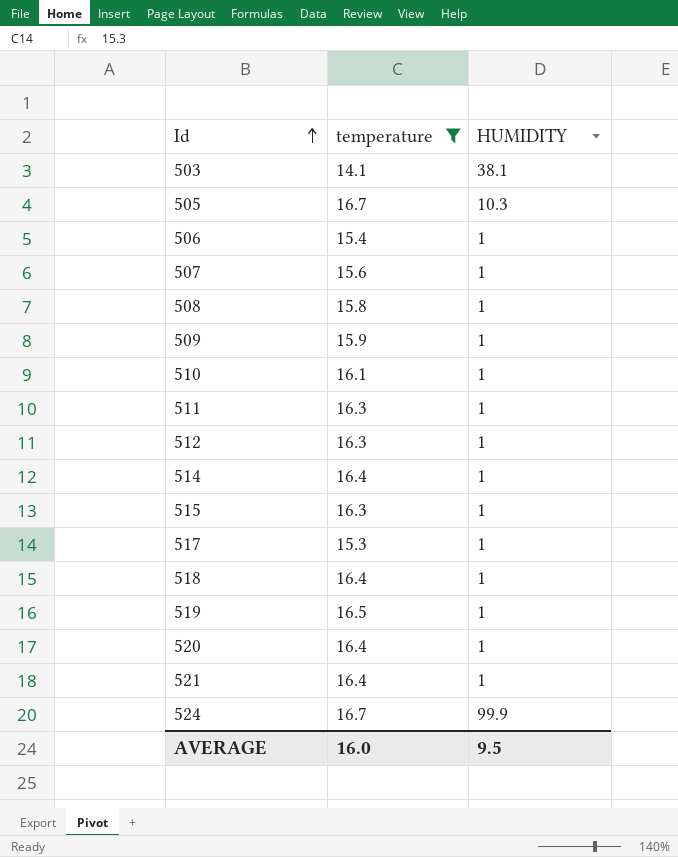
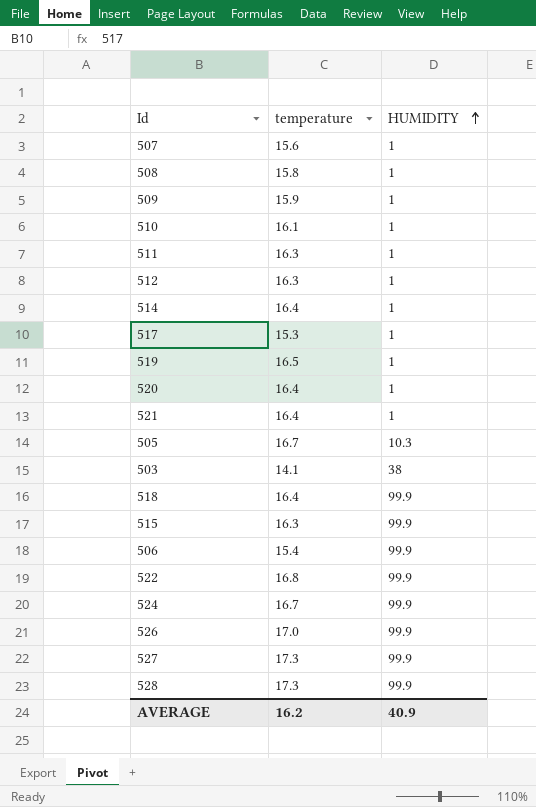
filter: temperature <= 16.7 -> none
row order: Id ascending -> HUMIDITY ascending
503 | HUMIDITY: 38.1 -> 38
518 | HUMIDITY: 1 -> 99.9
515 | HUMIDITY: 1 -> 99.9
506 | HUMIDITY: 1 -> 99.9
AVERAGE | temperature: 16.0 -> 16.2
AVERAGE | HUMIDITY: 9.5 -> 40.9

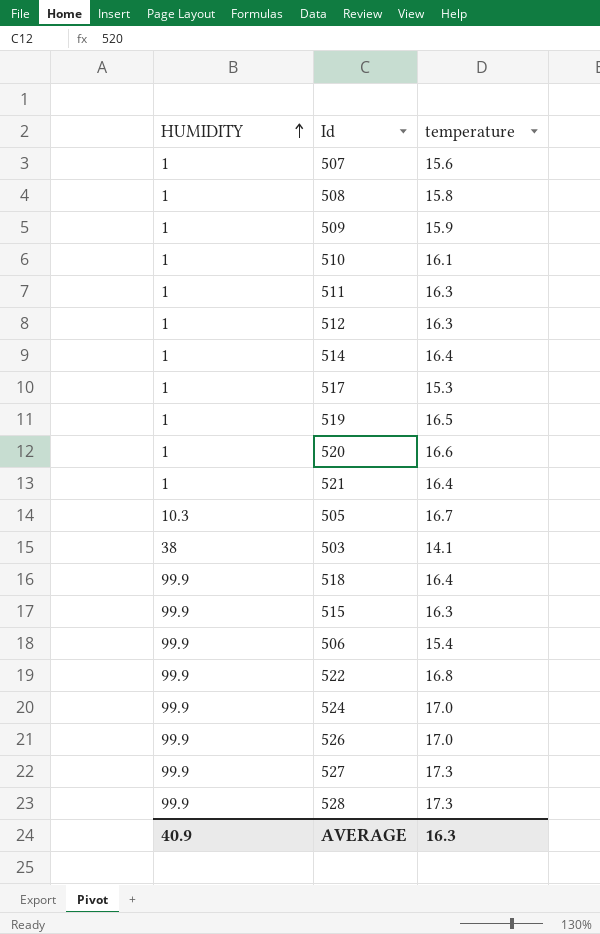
column HUMIDITY | position: 3 -> 1
520 | temperature: 16.4 -> 16.6
524 | temperature: 16.7 -> 17.0
AVERAGE | temperature: 16.2 -> 16.3

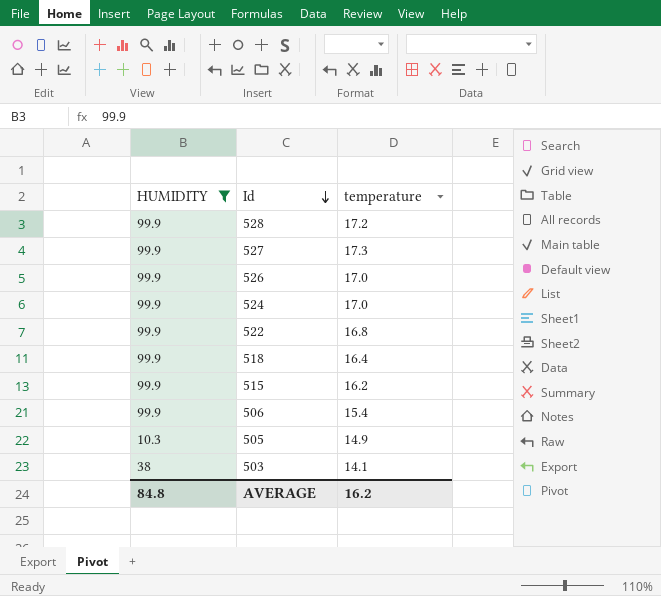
filter: none -> HUMIDITY != 1
row order: HUMIDITY ascending -> Id descending
528 | temperature: 17.3 -> 17.2
515 | temperature: 16.3 -> 16.2
505 | temperature: 16.7 -> 14.9
AVERAGE | HUMIDITY: 40.9 -> 84.8
AVERAGE | temperature: 16.3 -> 16.2

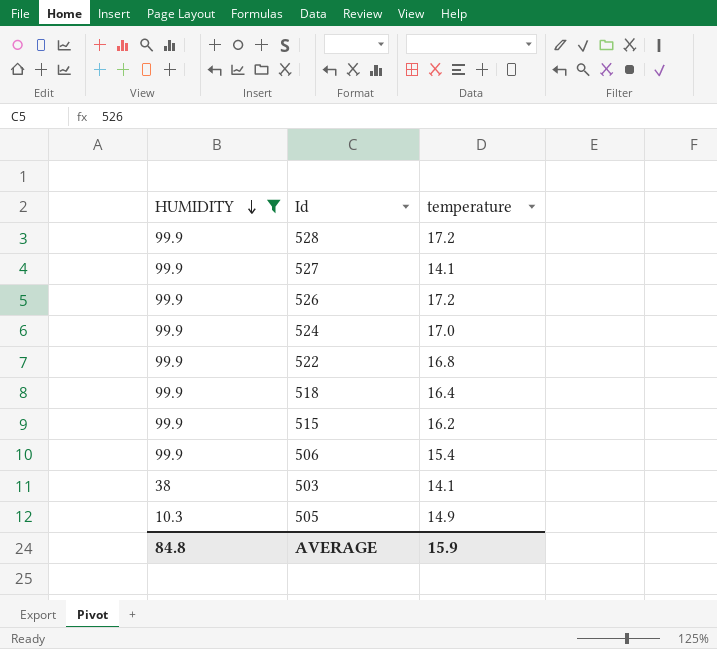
row order: Id descending -> HUMIDITY descending
527 | temperature: 17.3 -> 14.1
526 | temperature: 17.0 -> 17.2
AVERAGE | temperature: 16.2 -> 15.9

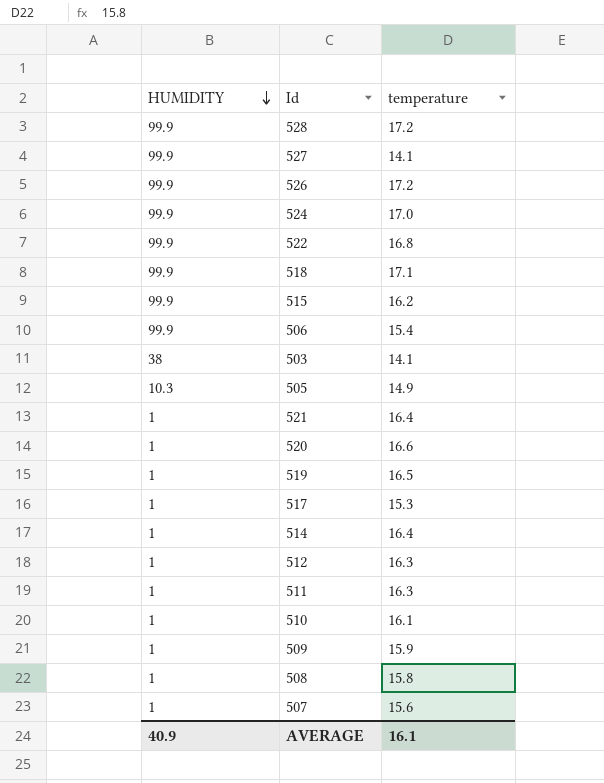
filter: HUMIDITY != 1 -> none
518 | temperature: 16.4 -> 17.1
AVERAGE | HUMIDITY: 84.8 -> 40.9
AVERAGE | temperature: 15.9 -> 16.1

